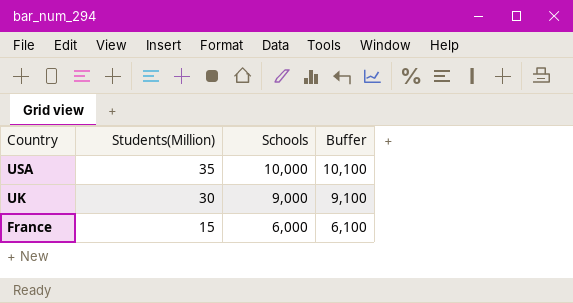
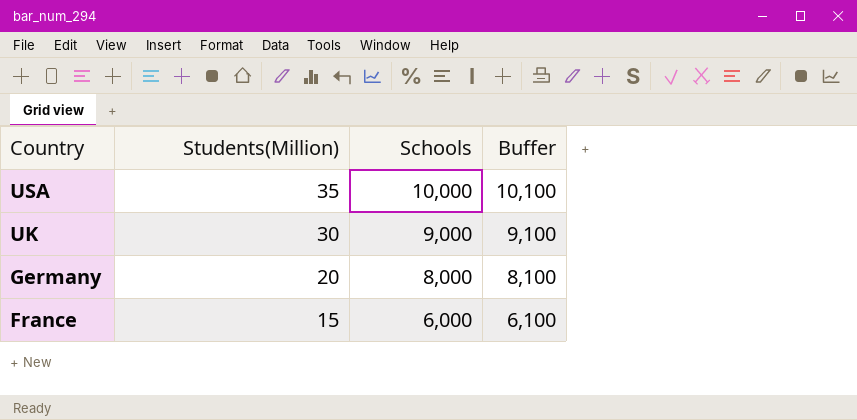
row Germany: none -> 20 | 8,000 | 8,100

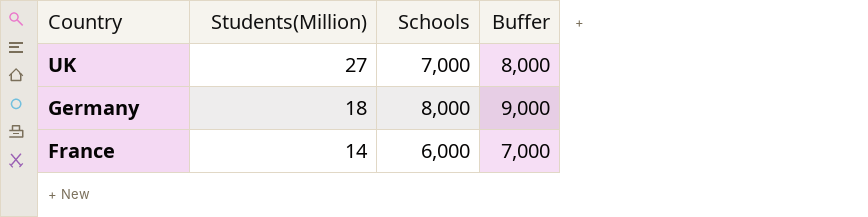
column Buffer | formula: [Schools] + 100 -> [Schools] + 1000
row USA: 35 | 10,000 | 10,100 -> none
UK | Students(Million): 30 -> 27
UK | Schools: 9,000 -> 7,000
Germany | Students(Million): 20 -> 18
France | Students(Million): 15 -> 14

